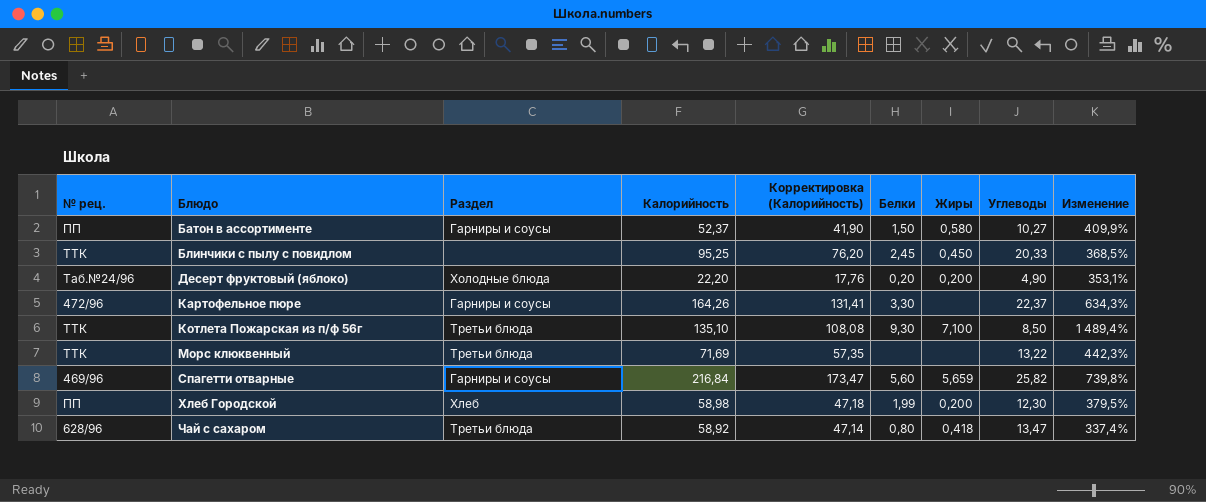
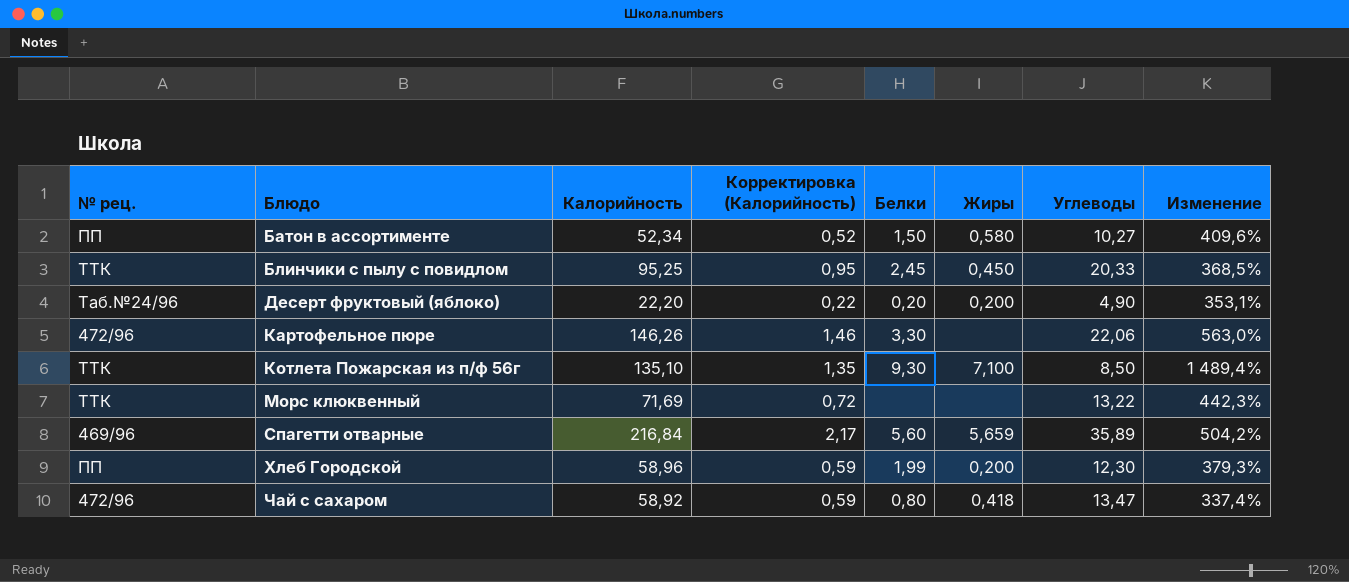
column Раздел | position: 3 -> none
column Корректировка (Калорийность) | formula: [Калорийность] * 0,8 -> [Калорийность] * 0,01
Батон в ассортименте | Калорийность: 52,37 -> 52,34
Батон в ассортименте | Изменение: 409,9% -> 409,6%
Картофельное пюре | Калорийность: 164,26 -> 146,26
Картофельное пюре | Углеводы: 22,37 -> 22,06
Картофельное пюре | Изменение: 634,3% -> 563,0%
Спагетти отварные | Углеводы: 25,82 -> 35,89
Спагетти отварные | Изменение: 739,8% -> 504,2%
Хлеб Городской | Калорийность: 58,98 -> 58,96
Хлеб Городской | Изменение: 379,5% -> 379,3%
Чай с сахаром | № рец.: 628/96 -> 472/96

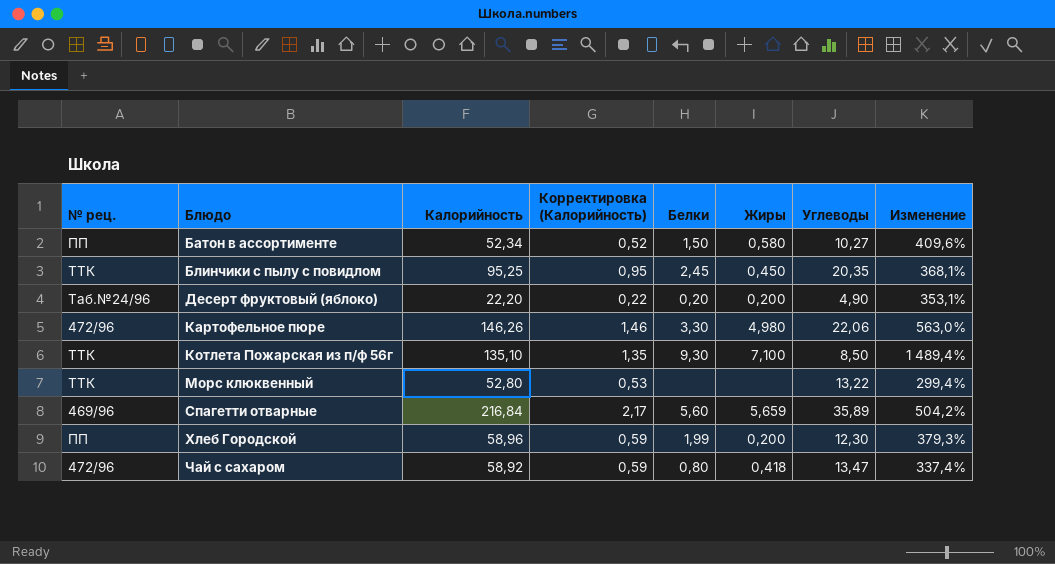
Блинчики с пылу с повидлом | Углеводы: 20,33 -> 20,35
Блинчики с пылу с повидлом | Изменение: 368,5% -> 368,1%
Картофельное пюре | Жиры: none -> 4,980
Морс клюквенный | Калорийность: 71,69 -> 52,80
Морс клюквенный | Корректировка (Калорийность): 0,72 -> 0,53
Морс клюквенный | Изменение: 442,3% -> 299,4%

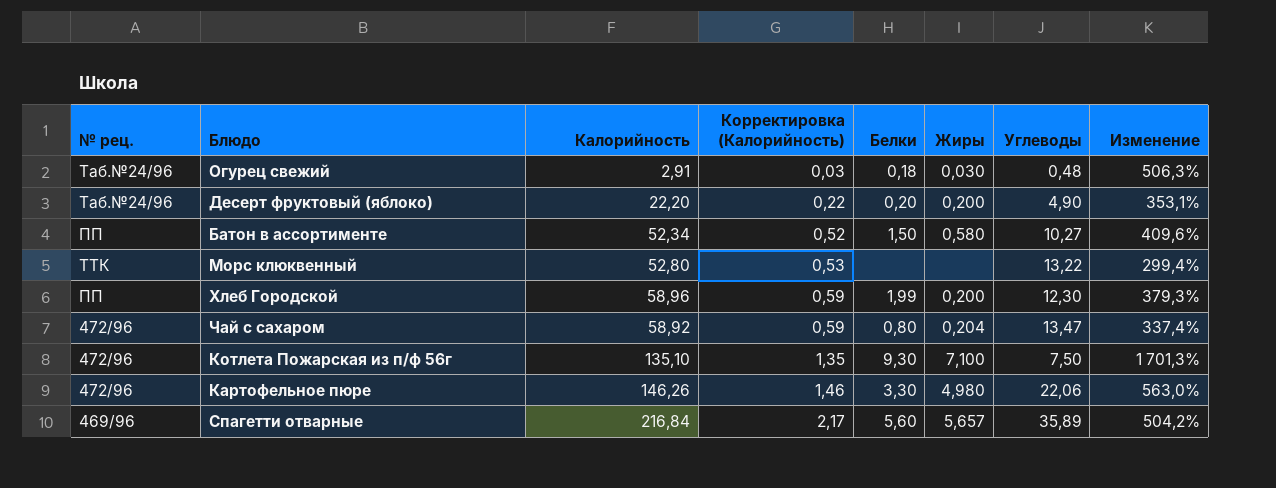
row order: Блюдо ascending -> Корректировка (Калорийность) ascending
row Блинчики с пылу с повидлом: ТТК | 95,25 | 0,95 | 2,45 | 0,450 | 20,35 | 368,1% -> none
row Огурец свежий: none -> Таб.№24/96 | 2,91 | 0,03 | 0,18 | 0,030 | 0,48 | 506,3%
Чай с сахаром | Жиры: 0,418 -> 0,204
Котлета Пожарская из п/ф 56г | № рец.: ТТК -> 472/96
Котлета Пожарская из п/ф 56г | Углеводы: 8,50 -> 7,50
Котлета Пожарская из п/ф 56г | Изменение: 1 489,4% -> 1 701,3%
Спагетти отварные | Жиры: 5,659 -> 5,657

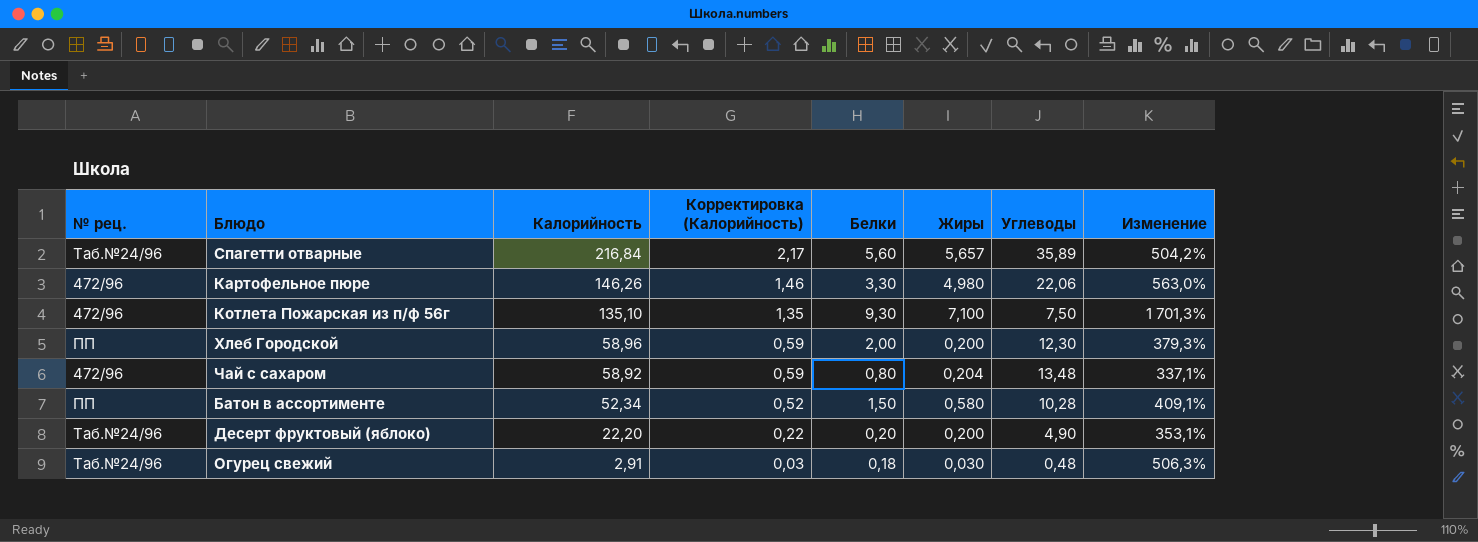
row order: Корректировка (Калорийность) ascending -> Калорийность descending
row Морс клюквенный: ТТК | 52,80 | 0,53 | none | none | 13,22 | 299,4% -> none
Спагетти отварные | № рец.: 469/96 -> Таб.№24/96
Хлеб Городской | Белки: 1,99 -> 2,00
Чай с сахаром | Углеводы: 13,47 -> 13,48
Чай с сахаром | Изменение: 337,4% -> 337,1%
Батон в ассортименте | Углеводы: 10,27 -> 10,28
Батон в ассортименте | Изменение: 409,6% -> 409,1%

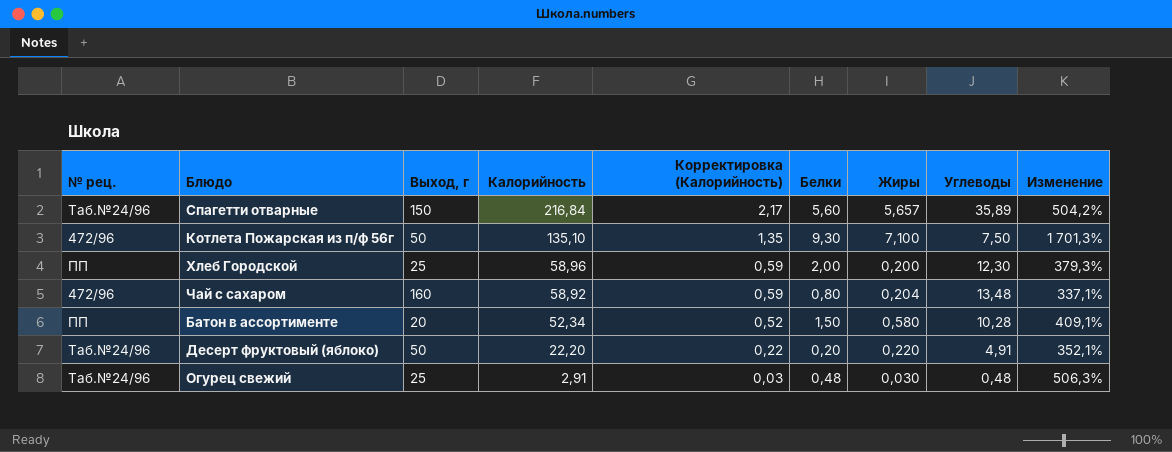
column Выход, г | position: none -> 3
row Картофельное пюре: 472/96 | 146,26 | 1,46 | 3,30 | 4,980 | 22,06 | 563,0% -> none
Десерт фруктовый (яблоко) | Жиры: 0,200 -> 0,220
Десерт фруктовый (яблоко) | Углеводы: 4,90 -> 4,91
Десерт фруктовый (яблоко) | Изменение: 353,1% -> 352,1%
Огурец свежий | Белки: 0,18 -> 0,48

